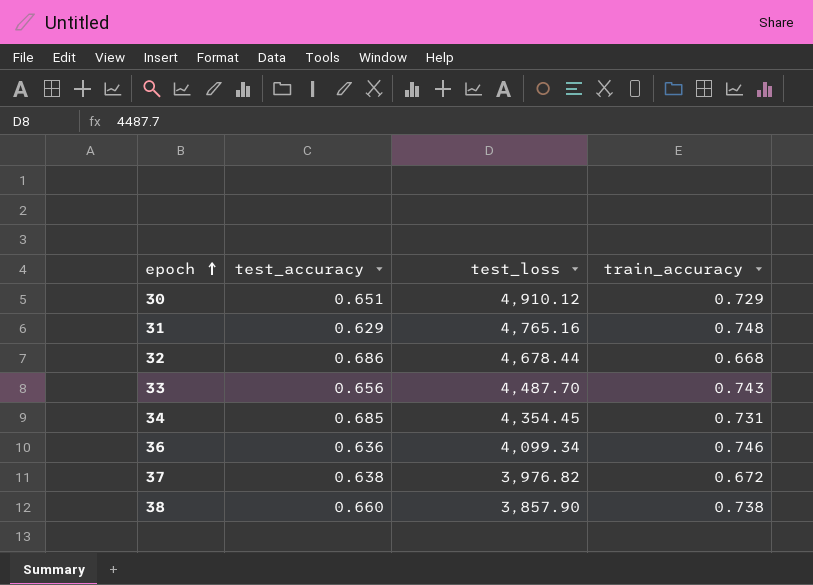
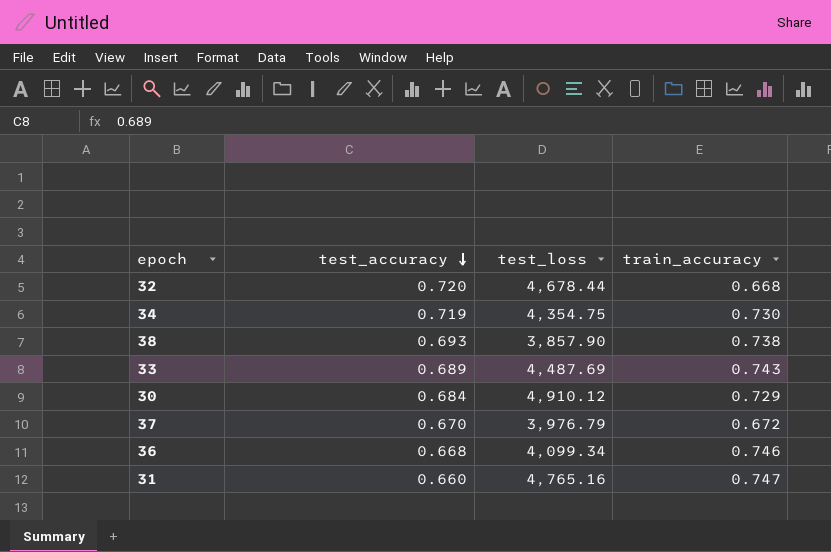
row order: epoch ascending -> test_accuracy descending
32 | test_accuracy: 0.686 -> 0.720
34 | test_accuracy: 0.685 -> 0.719
34 | test_loss: 4,354.45 -> 4,354.75
34 | train_accuracy: 0.731 -> 0.730
38 | test_accuracy: 0.660 -> 0.693
33 | test_accuracy: 0.656 -> 0.689
33 | test_loss: 4,487.70 -> 4,487.69
30 | test_accuracy: 0.651 -> 0.684
37 | test_accuracy: 0.638 -> 0.670
37 | test_loss: 3,976.82 -> 3,976.79
36 | test_accuracy: 0.636 -> 0.668
31 | test_accuracy: 0.629 -> 0.660
31 | train_accuracy: 0.748 -> 0.747

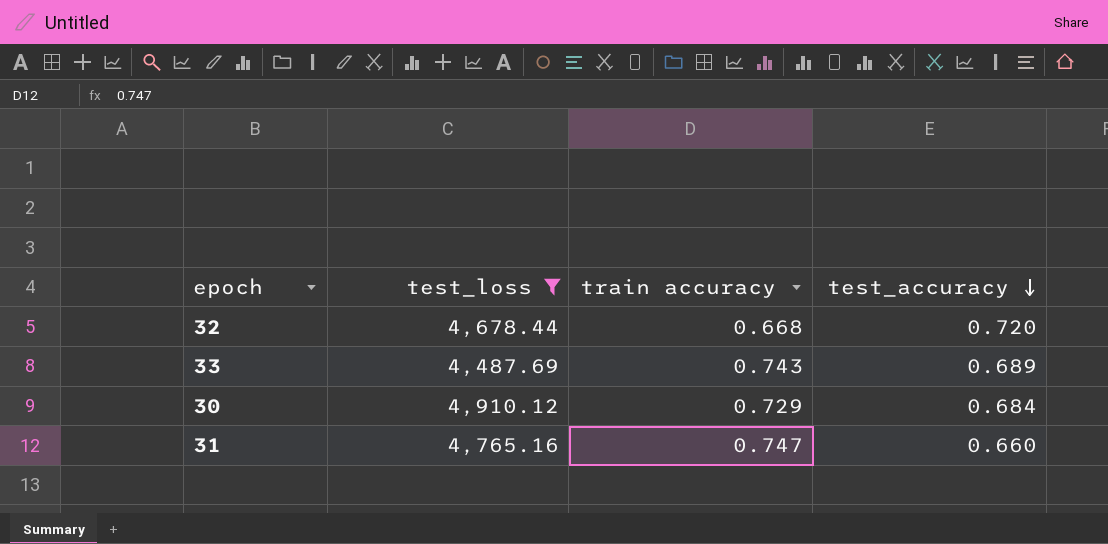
filter: none -> test_loss >= 4,487.69
column name: train_accuracy -> train accuracy
column test_accuracy | position: 2 -> 4

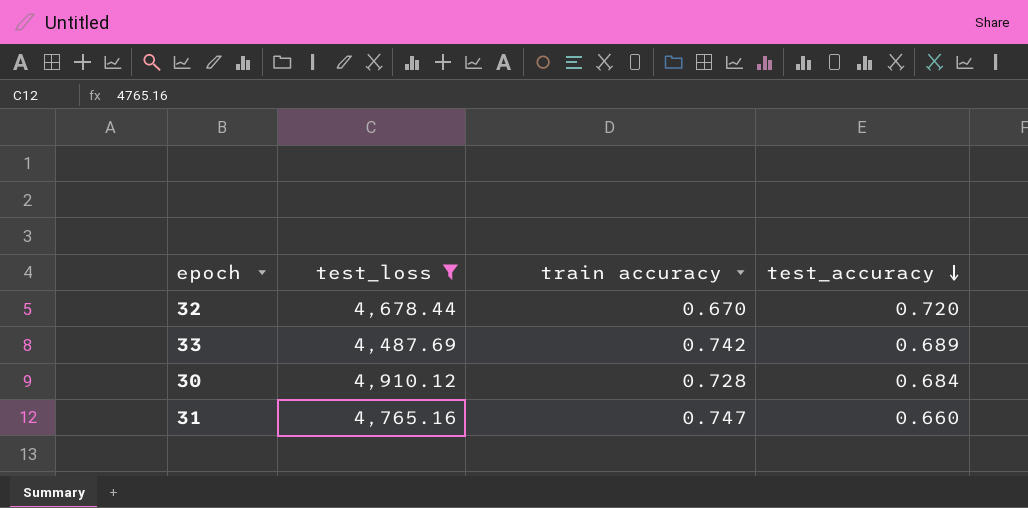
32 | train accuracy: 0.668 -> 0.670
33 | train accuracy: 0.743 -> 0.742
30 | train accuracy: 0.729 -> 0.728

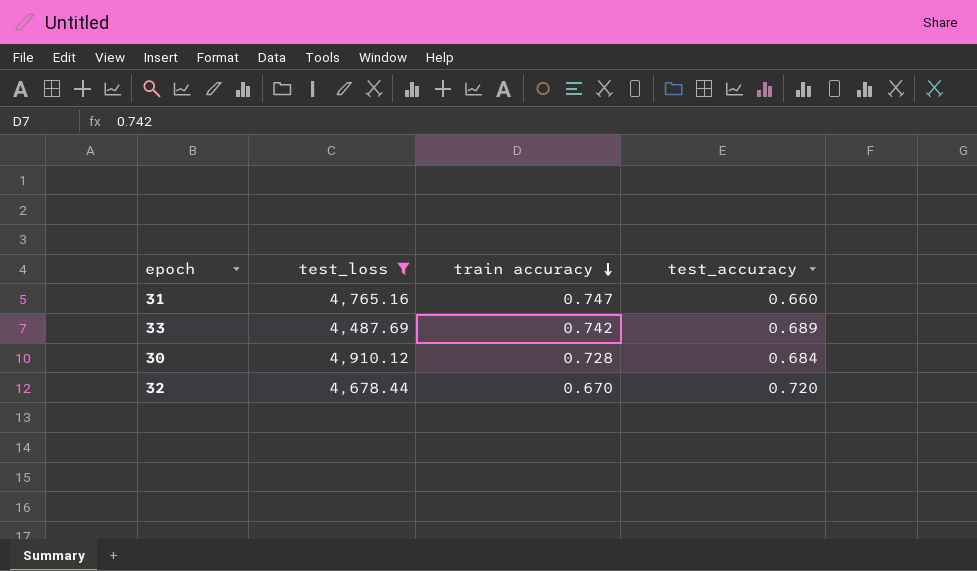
row order: test_accuracy descending -> train accuracy descending

